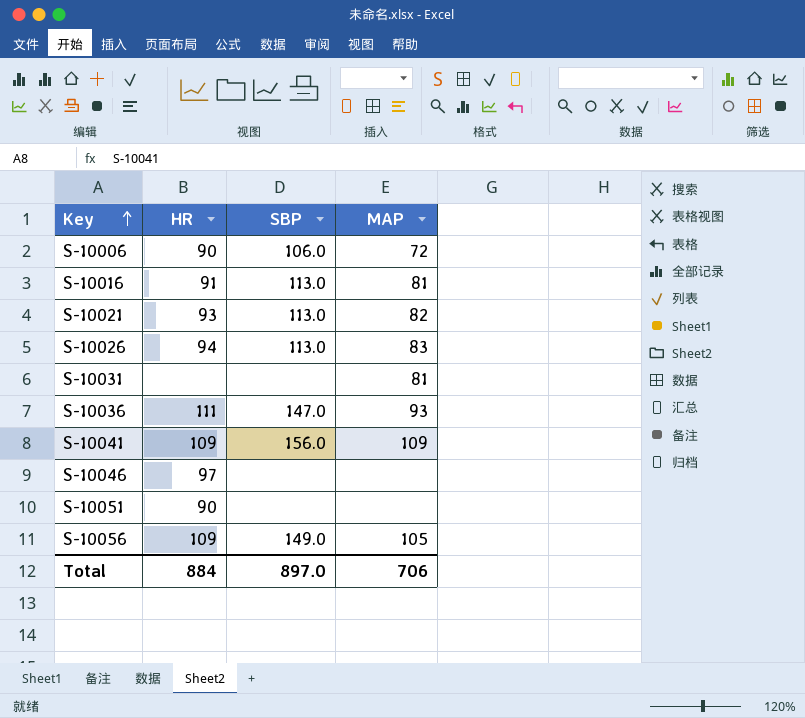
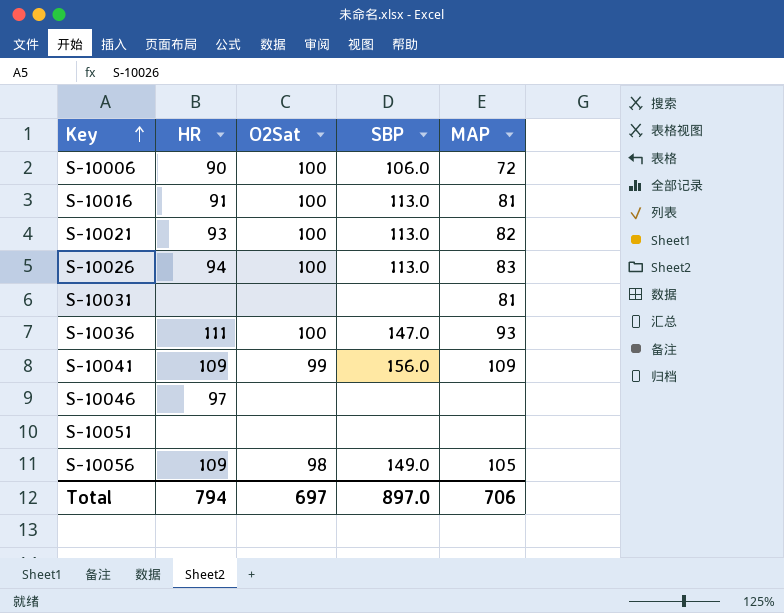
column O2Sat | position: none -> 3
S-10051 | HR: 90 -> none
Total | HR: 884 -> 794

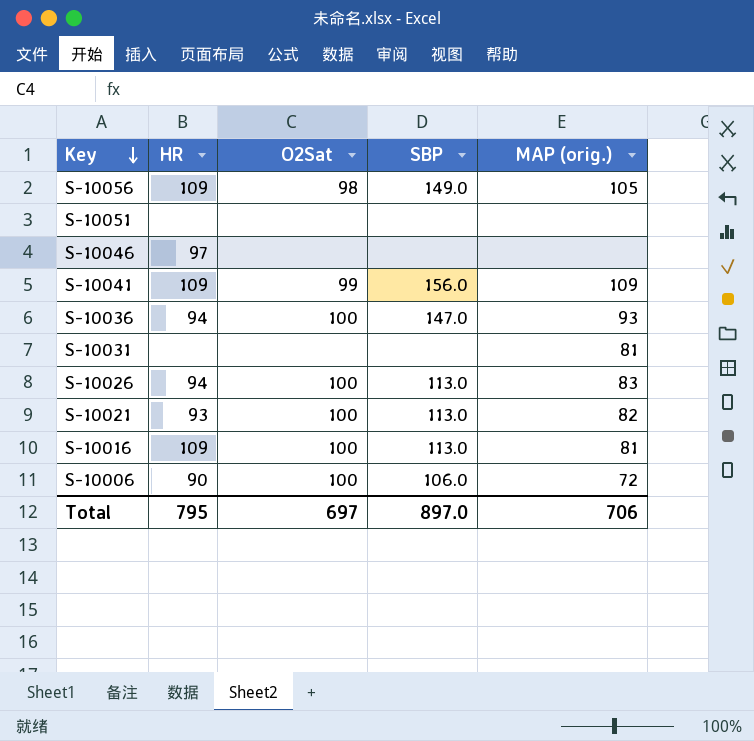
row order: Key ascending -> Key descending
column name: MAP -> MAP (orig.)
S-10036 | HR: 111 -> 94
S-10016 | HR: 91 -> 109
Total | HR: 794 -> 795

